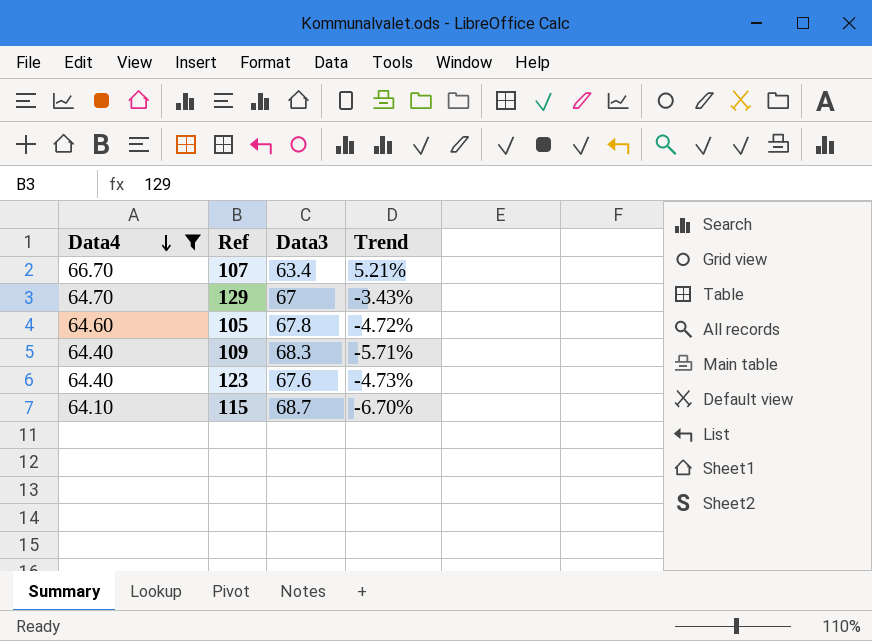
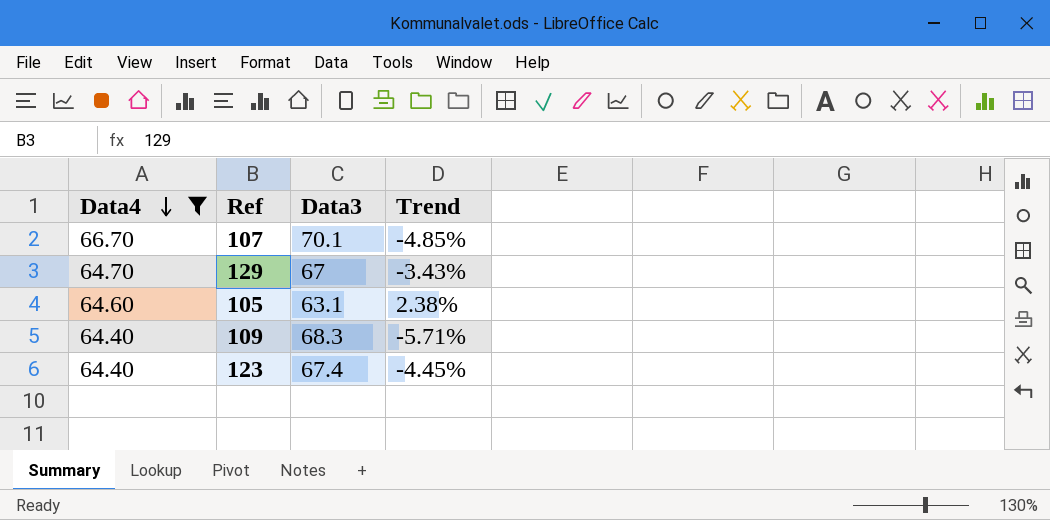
row 115: 64.10 | 68.7 | -6.70% -> none
107 | Data3: 63.4 -> 70.1
107 | Trend: 5.21% -> -4.85%
105 | Data3: 67.8 -> 63.1
105 | Trend: -4.72% -> 2.38%
123 | Data3: 67.6 -> 67.4
123 | Trend: -4.73% -> -4.45%

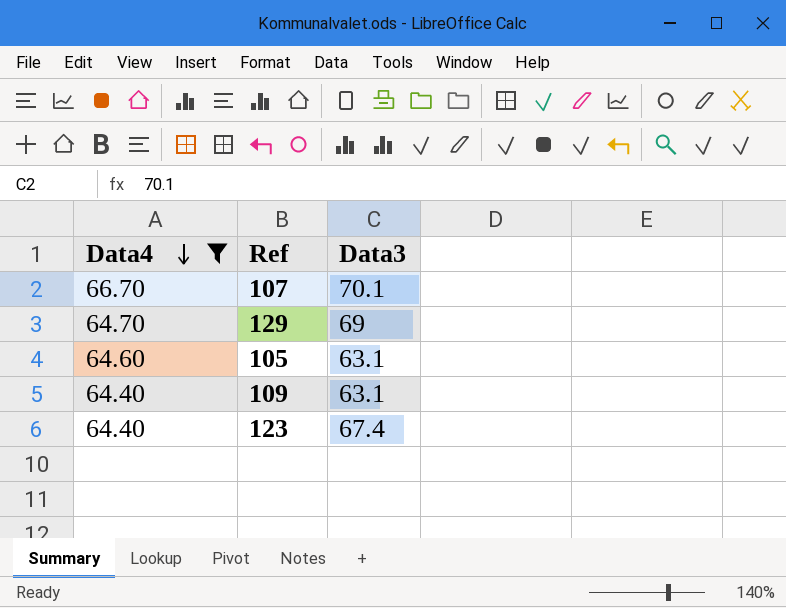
column Trend | formula: ([Data4] - [Data3]) / [Data3] -> none
129 | Data3: 67 -> 69
109 | Data3: 68.3 -> 63.1

